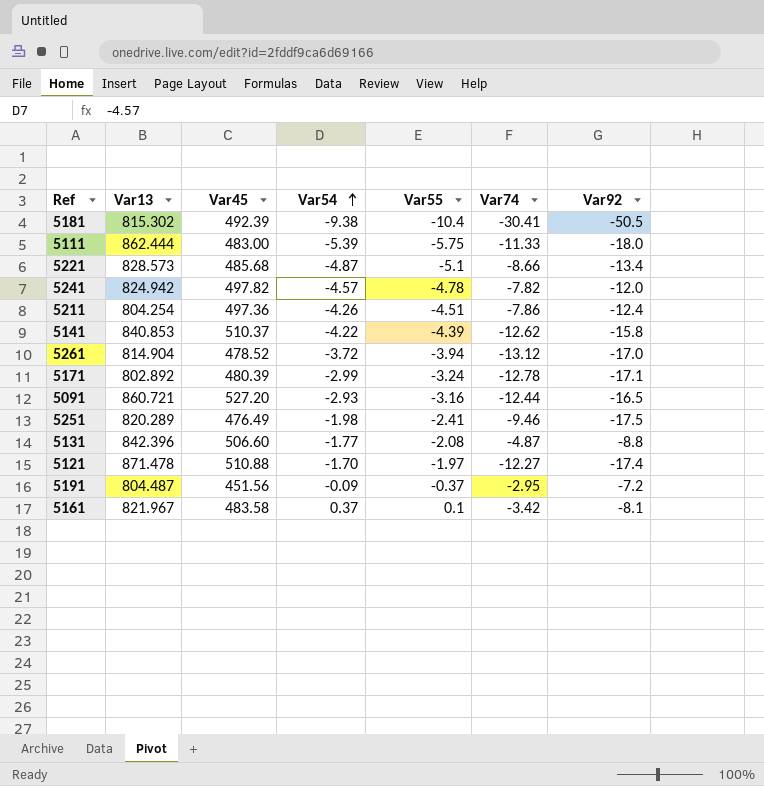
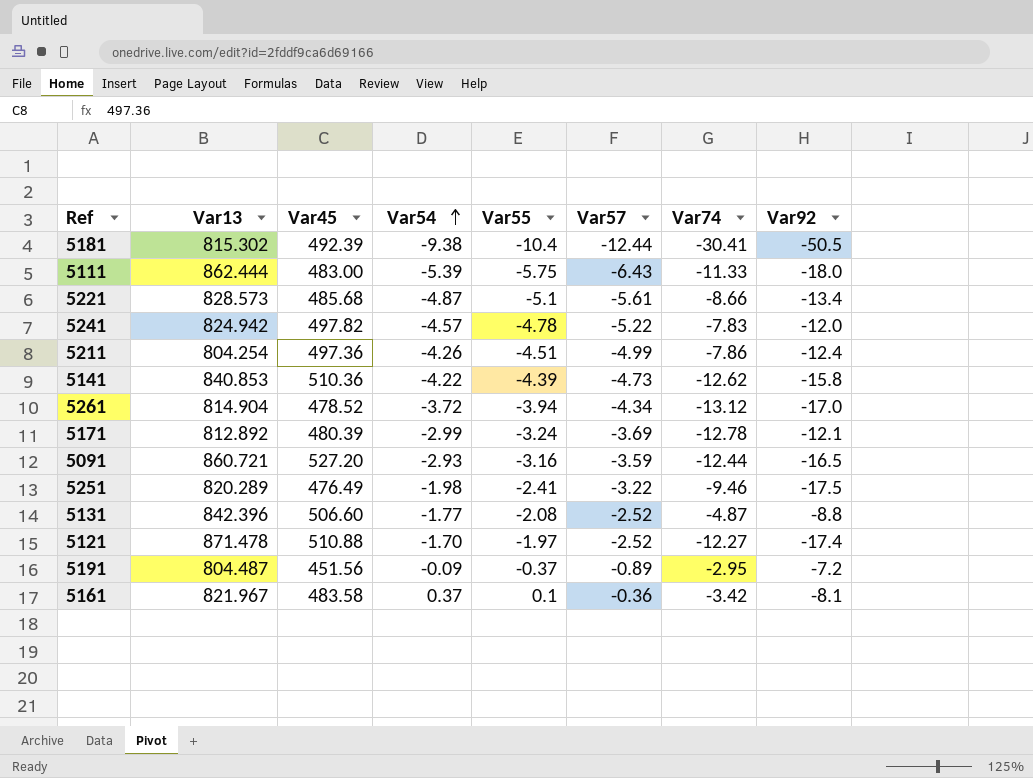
column Var57 | position: none -> 6
5241 | Var74: -7.82 -> -7.83
5141 | Var45: 510.37 -> 510.36
5171 | Var13: 802.892 -> 812.892
5171 | Var92: -17.1 -> -12.1

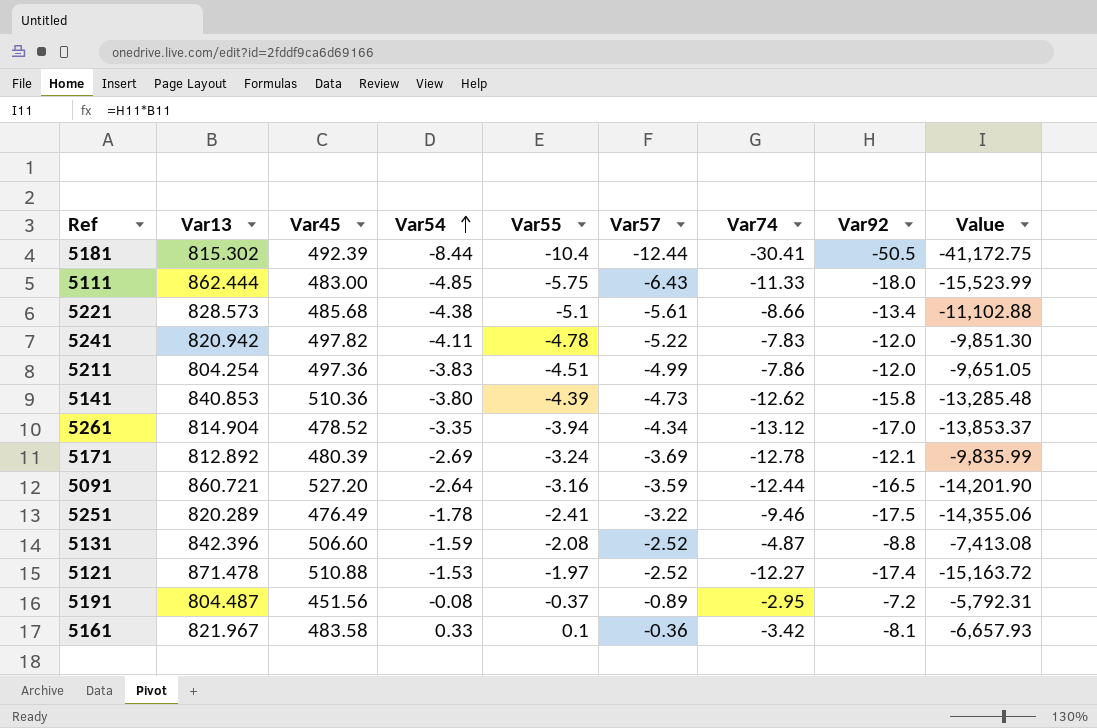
column Value | formula: none -> [Var13] * [Var92]
5181 | Var54: -9.38 -> -8.44
5111 | Var54: -5.39 -> -4.85
5221 | Var54: -4.87 -> -4.38
5241 | Var13: 824.942 -> 820.942
5241 | Var54: -4.57 -> -4.11
5211 | Var54: -4.26 -> -3.83
5211 | Var92: -12.4 -> -12.0
5141 | Var54: -4.22 -> -3.80
5261 | Var54: -3.72 -> -3.35
5171 | Var54: -2.99 -> -2.69
5091 | Var54: -2.93 -> -2.64
5251 | Var54: -1.98 -> -1.78
5131 | Var54: -1.77 -> -1.59
5121 | Var54: -1.70 -> -1.53
5191 | Var54: -0.09 -> -0.08
5161 | Var54: 0.37 -> 0.33

